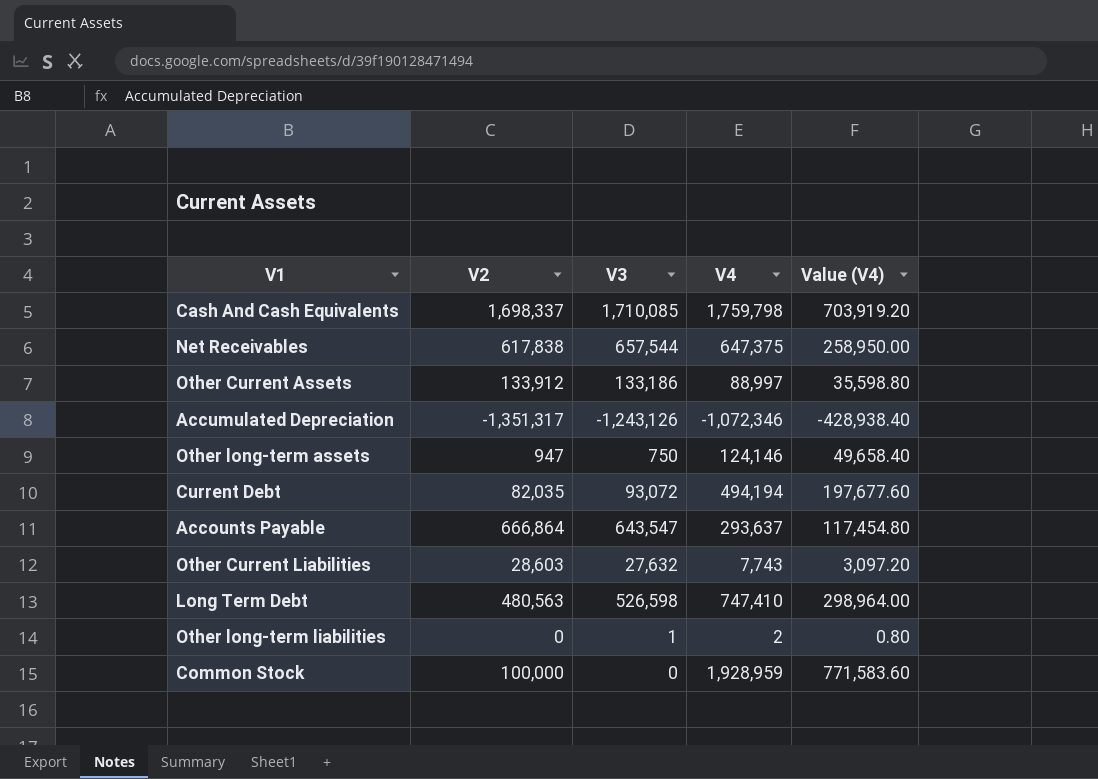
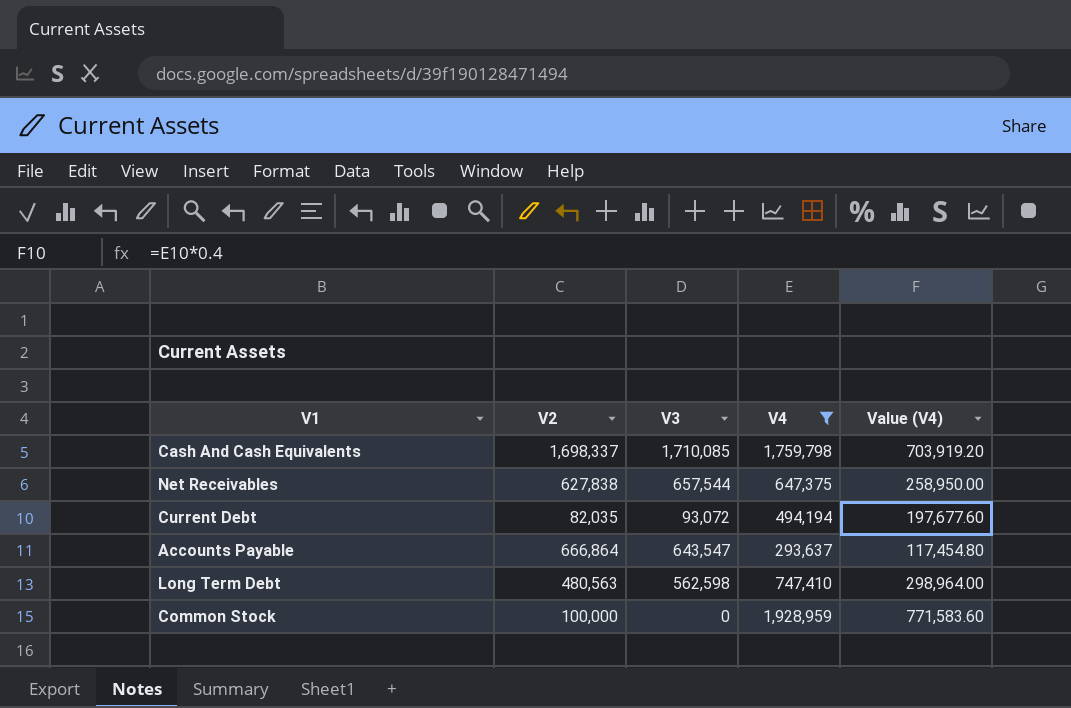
filter: none -> V4 >= 293,637
Net Receivables | V2: 617,838 -> 627,838
Long Term Debt | V3: 526,598 -> 562,598

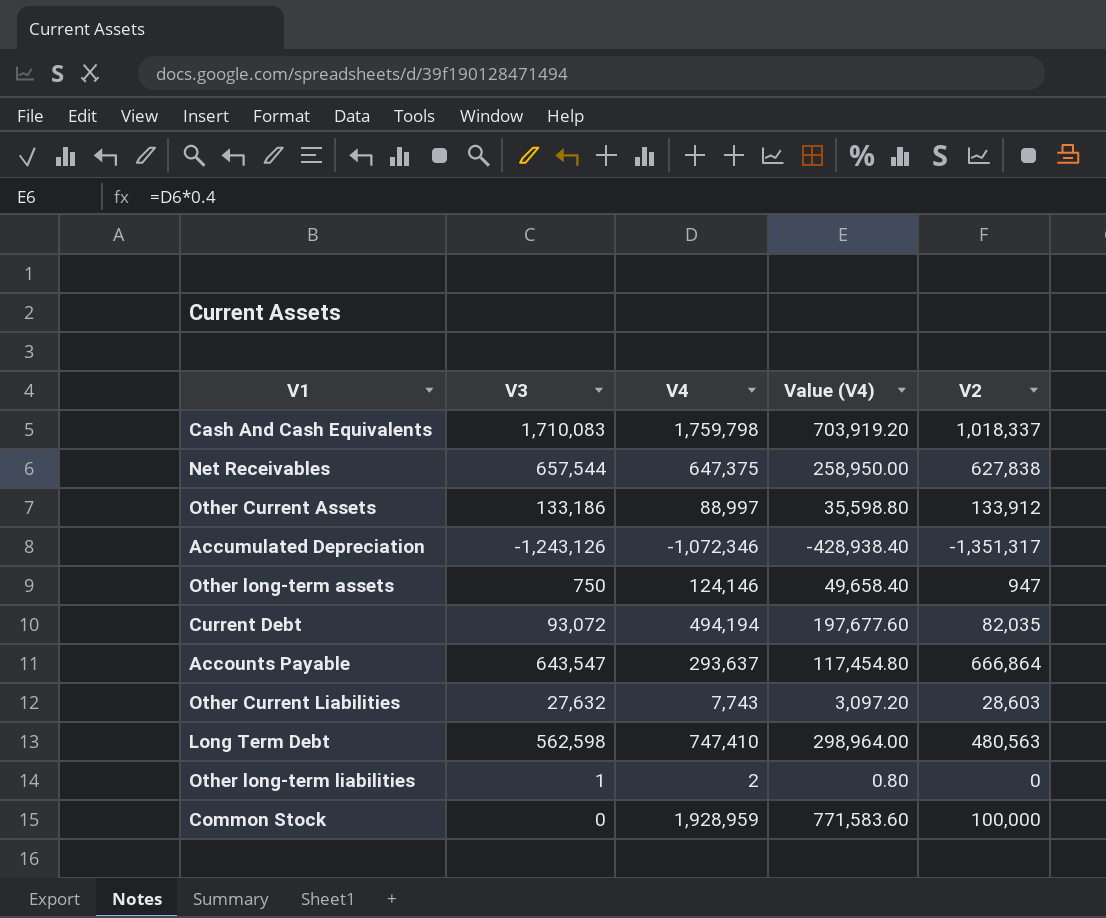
filter: V4 >= 293,637 -> none
column V2 | position: 2 -> 5
Cash And Cash Equivalents | V3: 1,710,085 -> 1,710,083
Cash And Cash Equivalents | V2: 1,698,337 -> 1,018,337

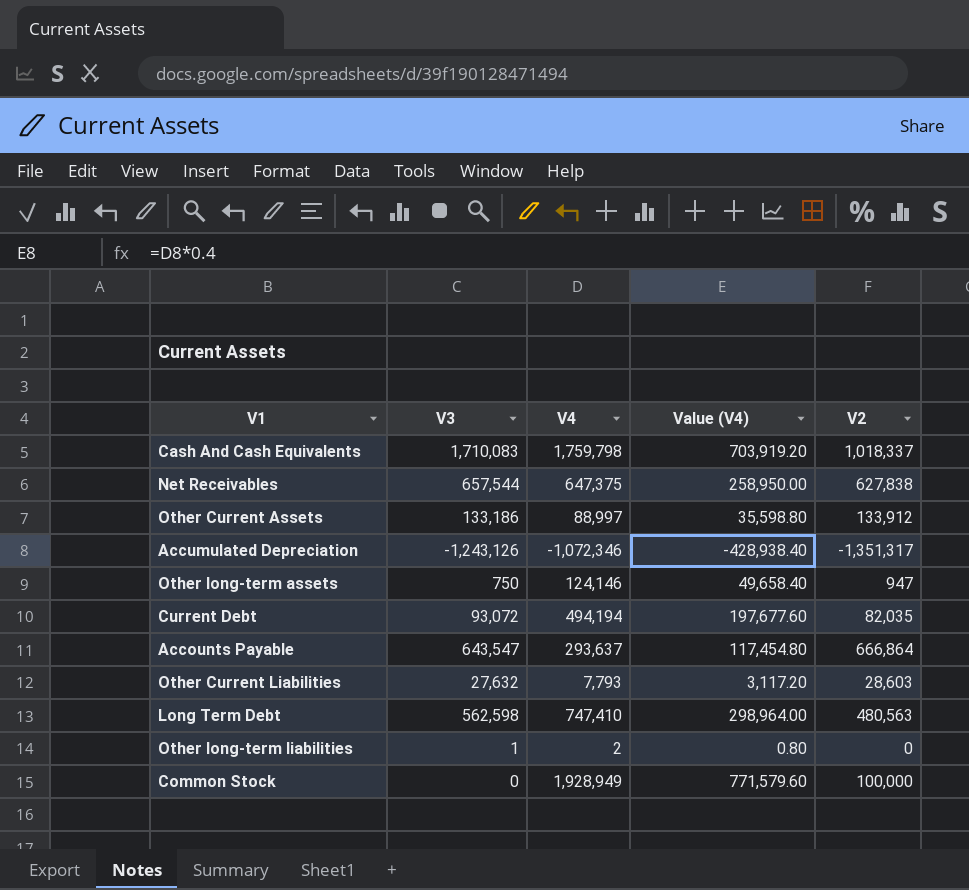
Other Current Liabilities | V4: 7,743 -> 7,793
Other Current Liabilities | Value (V4): 3,097.20 -> 3,117.20
Common Stock | V4: 1,928,959 -> 1,928,949
Common Stock | Value (V4): 771,583.60 -> 771,579.60

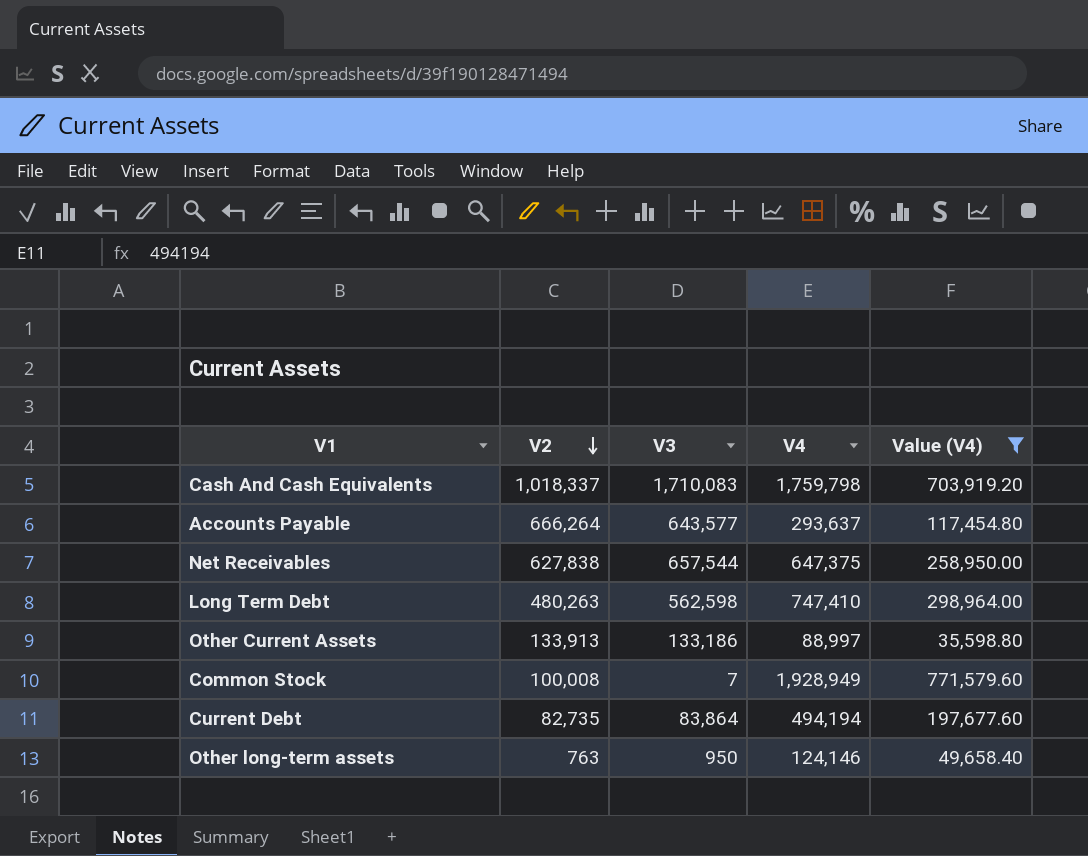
filter: none -> Value (V4) >= 35,598.80
row order: none -> V2 descending
column V2 | position: 5 -> 2
Accounts Payable | V2: 666,864 -> 666,264
Accounts Payable | V3: 643,547 -> 643,577
Long Term Debt | V2: 480,563 -> 480,263
Other Current Assets | V2: 133,912 -> 133,913
Common Stock | V2: 100,000 -> 100,008
Common Stock | V3: 0 -> 7
Current Debt | V2: 82,035 -> 82,735
Current Debt | V3: 93,072 -> 83,864
Other long-term assets | V2: 947 -> 763
Other long-term assets | V3: 750 -> 950

